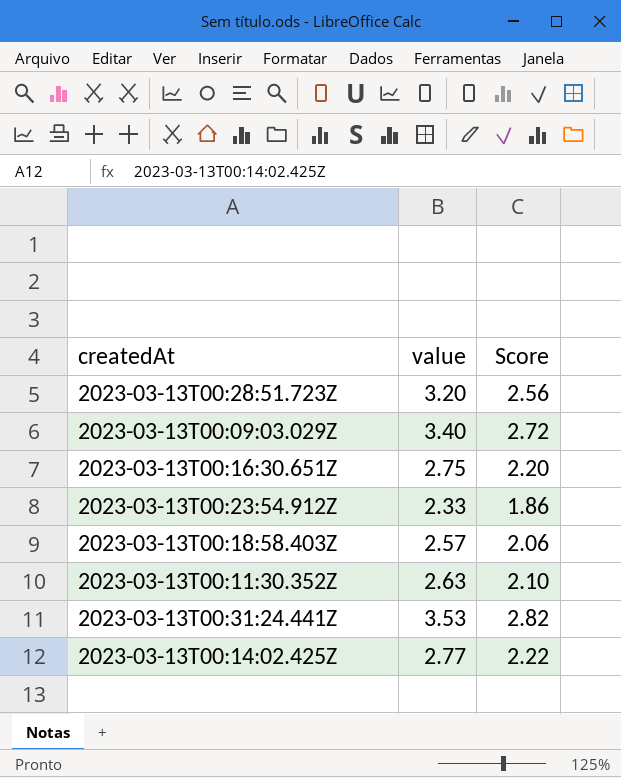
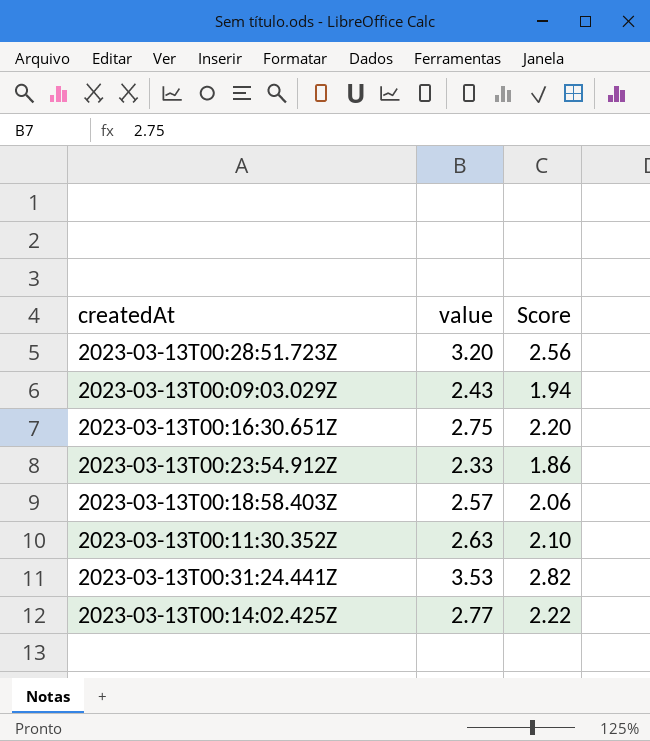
2023-03-13T00:09:03.029Z | value: 3.40 -> 2.43
2023-03-13T00:09:03.029Z | Score: 2.72 -> 1.94

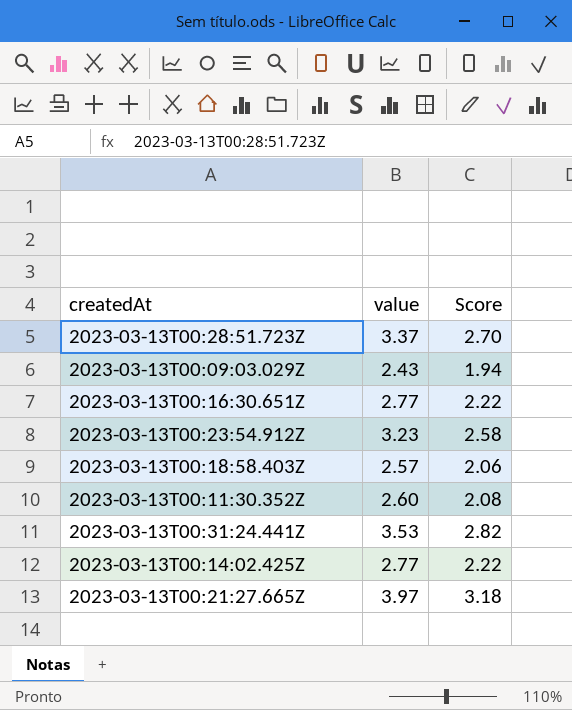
2023-03-13T00:28:51.723Z | value: 3.20 -> 3.37
2023-03-13T00:28:51.723Z | Score: 2.56 -> 2.70
2023-03-13T00:16:30.651Z | value: 2.75 -> 2.77
2023-03-13T00:16:30.651Z | Score: 2.20 -> 2.22
2023-03-13T00:23:54.912Z | value: 2.33 -> 3.23
2023-03-13T00:23:54.912Z | Score: 1.86 -> 2.58
2023-03-13T00:11:30.352Z | value: 2.63 -> 2.60
2023-03-13T00:11:30.352Z | Score: 2.10 -> 2.08
row 2023-03-13T00:21:27.665Z: none -> 3.97 | 3.18

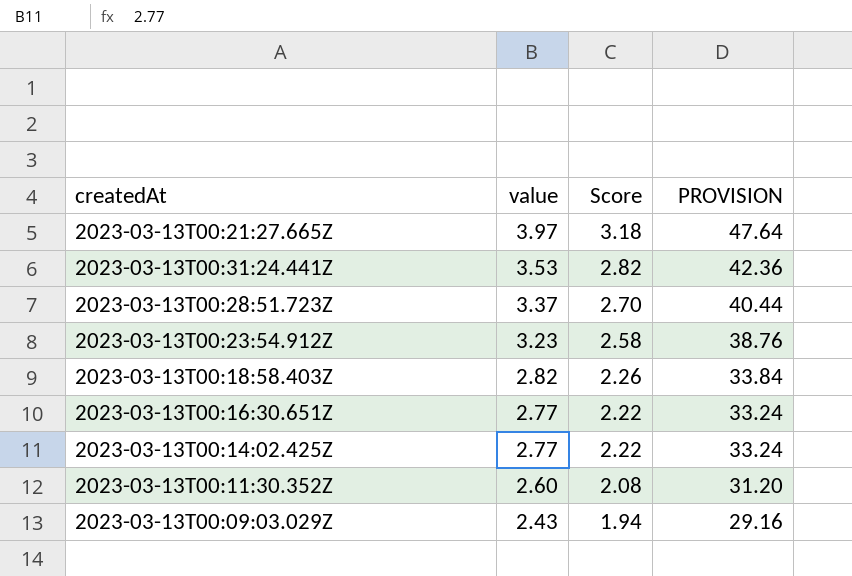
row order: none -> value descending
column PROVISION | formula: none -> [value] * 12
2023-03-13T00:18:58.403Z | value: 2.57 -> 2.82
2023-03-13T00:18:58.403Z | Score: 2.06 -> 2.26

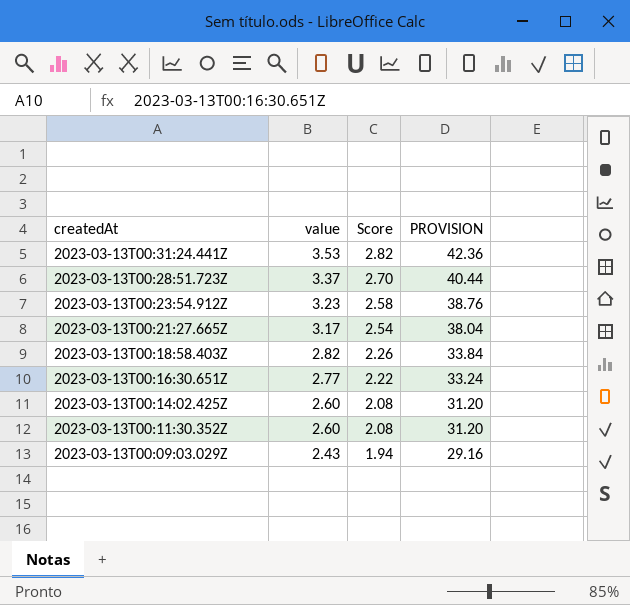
row order: value descending -> createdAt descending
2023-03-13T00:21:27.665Z | value: 3.97 -> 3.17
2023-03-13T00:21:27.665Z | Score: 3.18 -> 2.54
2023-03-13T00:21:27.665Z | PROVISION: 47.64 -> 38.04
2023-03-13T00:14:02.425Z | value: 2.77 -> 2.60
2023-03-13T00:14:02.425Z | Score: 2.22 -> 2.08
2023-03-13T00:14:02.425Z | PROVISION: 33.24 -> 31.20

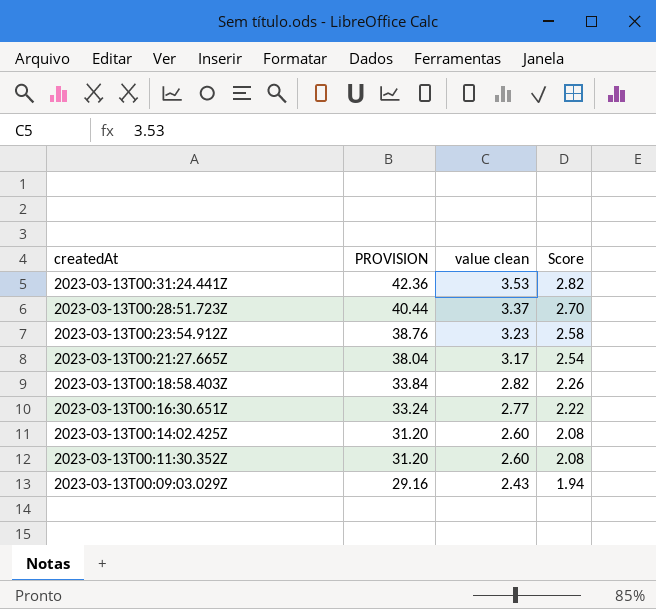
column PROVISION | position: 4 -> 2
column name: value -> value clean

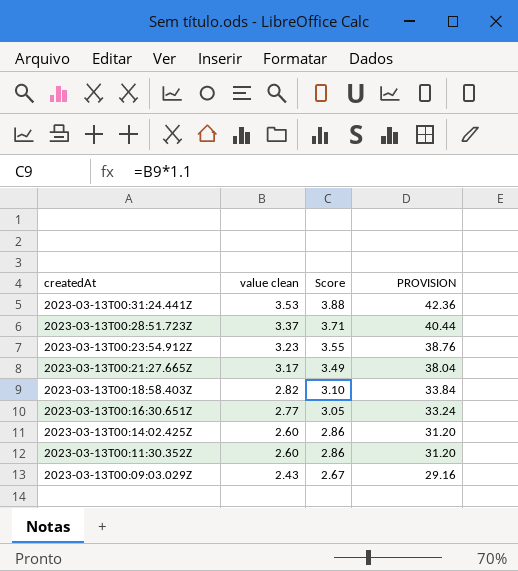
column Score | formula: [value clean] * 0.8 -> [value clean] * 1.1
column PROVISION | position: 2 -> 4

